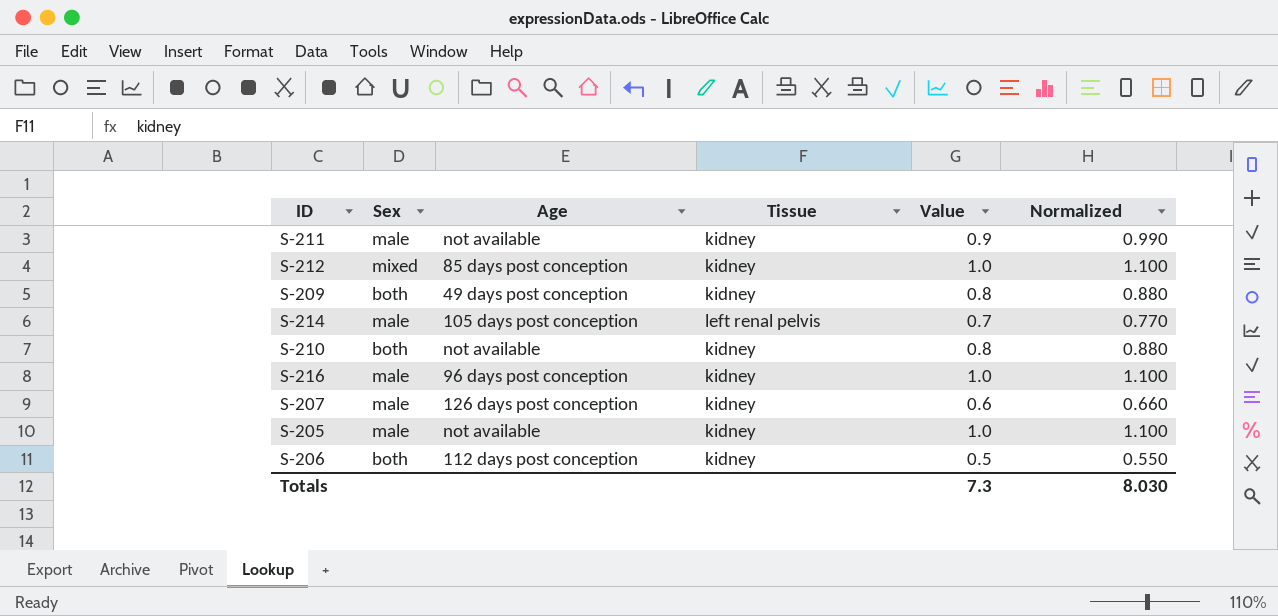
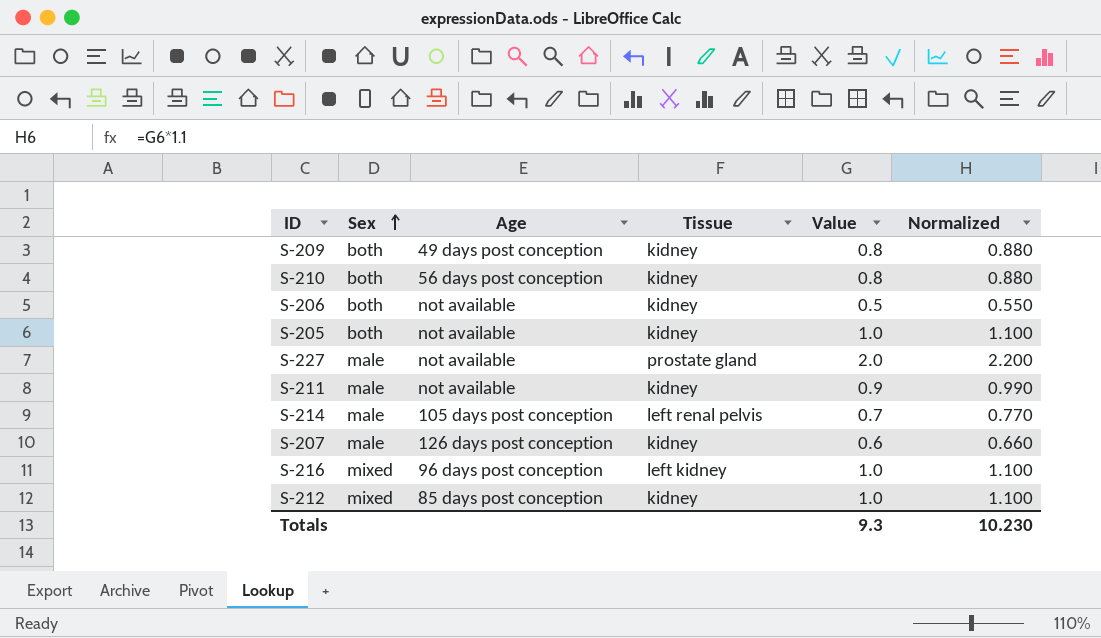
row order: none -> Sex ascending
S-210 | Age: not available -> 56 days post conception
S-206 | Age: 112 days post conception -> not available
S-205 | Sex: male -> both
row S-227: none -> male | not available | prostate gland | 2.0 | 2.200
S-216 | Sex: male -> mixed
S-216 | Tissue: kidney -> left kidney
Totals | Value: 7.3 -> 9.3
Totals | Normalized: 8.030 -> 10.230

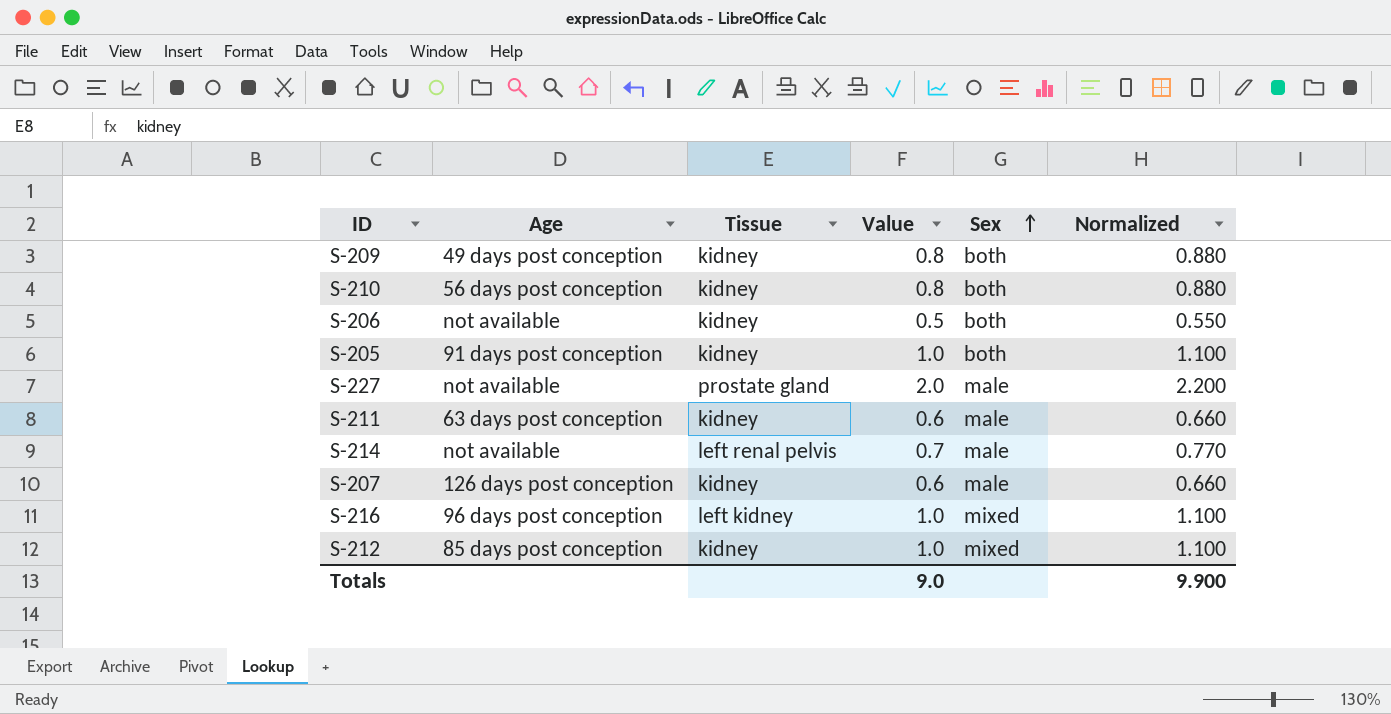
column Sex | position: 2 -> 5
S-205 | Age: not available -> 91 days post conception
S-211 | Age: not available -> 63 days post conception
S-211 | Value: 0.9 -> 0.6
S-211 | Normalized: 0.990 -> 0.660
S-214 | Age: 105 days post conception -> not available
Totals | Value: 9.3 -> 9.0
Totals | Normalized: 10.230 -> 9.900

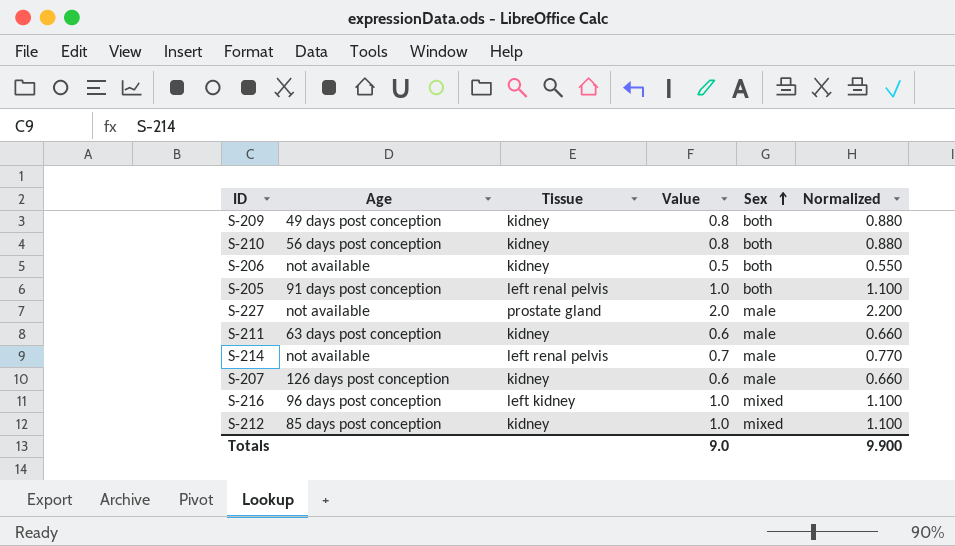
S-205 | Tissue: kidney -> left renal pelvis

